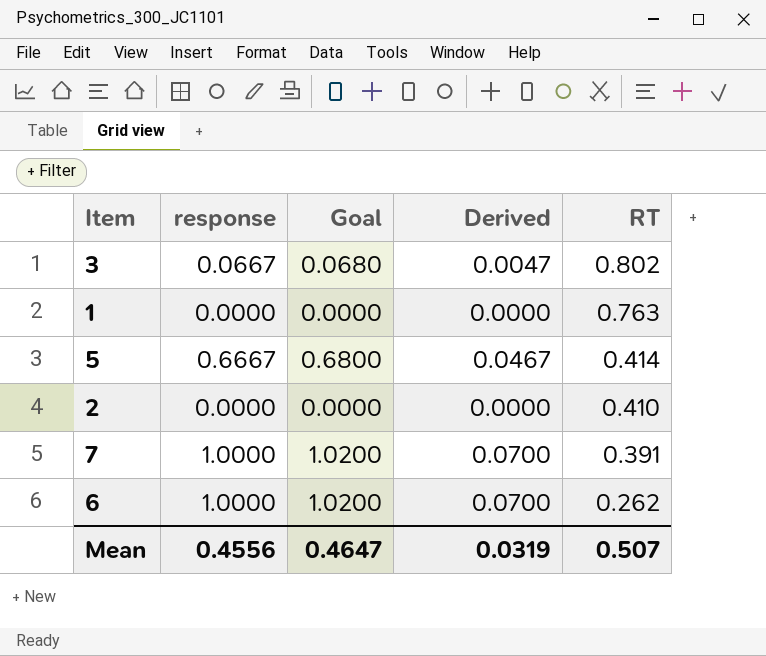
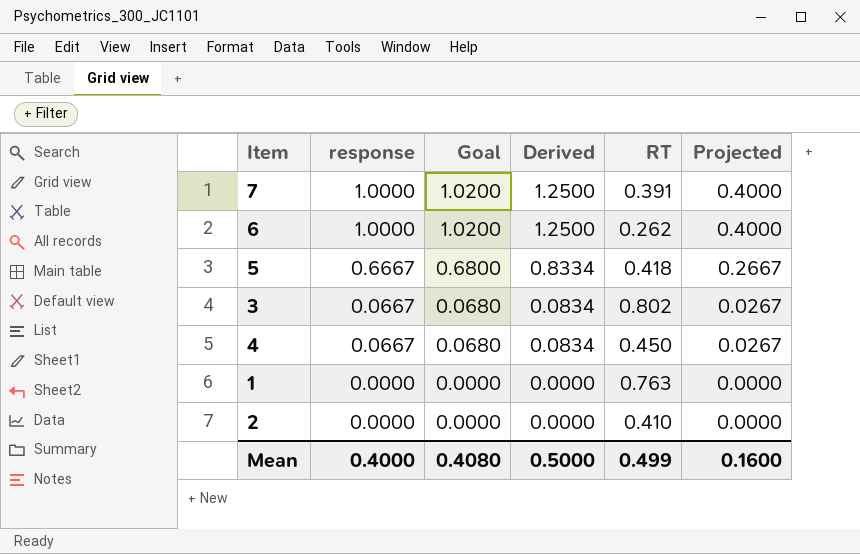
row order: RT descending -> response descending
column Derived | formula: [response] * 0.07 -> [response] * 1.25
column Projected | formula: none -> [response] * 0.4
5 | RT: 0.414 -> 0.418
row 4: none -> 0.0667 | 0.0680 | 0.0834 | 0.450 | 0.0267
Mean | response: 0.4556 -> 0.4000
Mean | Goal: 0.4647 -> 0.4080
Mean | Derived: 0.0319 -> 0.5000
Mean | RT: 0.507 -> 0.499

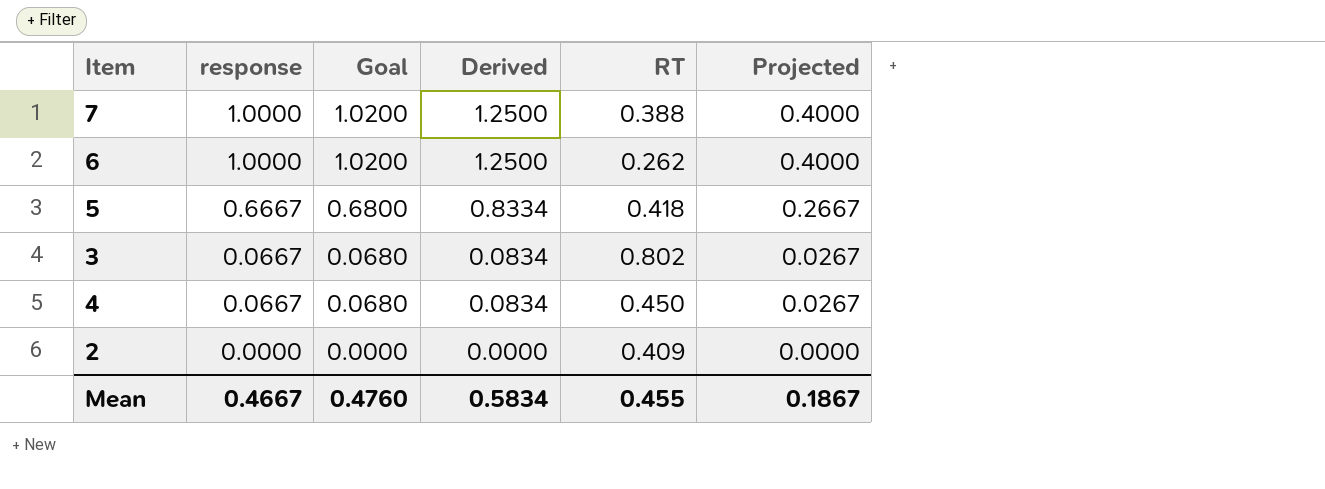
row 1: 0.0000 | 0.0000 | 0.0000 | 0.763 | 0.0000 -> none
7 | RT: 0.391 -> 0.388
2 | RT: 0.410 -> 0.409
Mean | response: 0.4000 -> 0.4667
Mean | Goal: 0.4080 -> 0.4760
Mean | Derived: 0.5000 -> 0.5834
Mean | RT: 0.499 -> 0.455
Mean | Projected: 0.1600 -> 0.1867

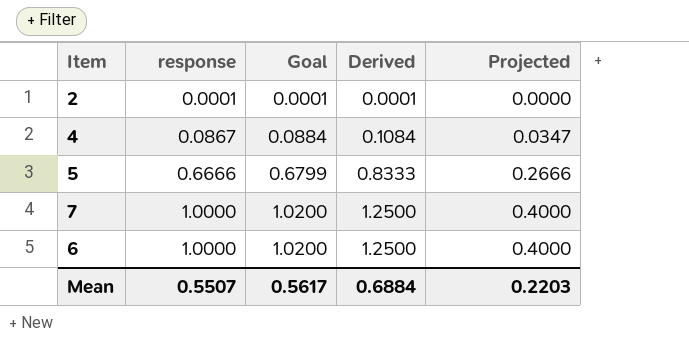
row order: response descending -> response ascending
column RT | position: 5 -> none
row 3: 0.0667 | 0.0680 | 0.0834 | 0.802 | 0.0267 -> none
2 | response: 0.0000 -> 0.0001
2 | Goal: 0.0000 -> 0.0001
2 | Derived: 0.0000 -> 0.0001
4 | response: 0.0667 -> 0.0867
4 | Goal: 0.0680 -> 0.0884
4 | Derived: 0.0834 -> 0.1084
4 | Projected: 0.0267 -> 0.0347
5 | response: 0.6667 -> 0.6666
5 | Goal: 0.6800 -> 0.6799
5 | Derived: 0.8334 -> 0.8333
5 | Projected: 0.2667 -> 0.2666
Mean | response: 0.4667 -> 0.5507
Mean | Goal: 0.4760 -> 0.5617
Mean | Derived: 0.5834 -> 0.6884
Mean | Projected: 0.1867 -> 0.2203

